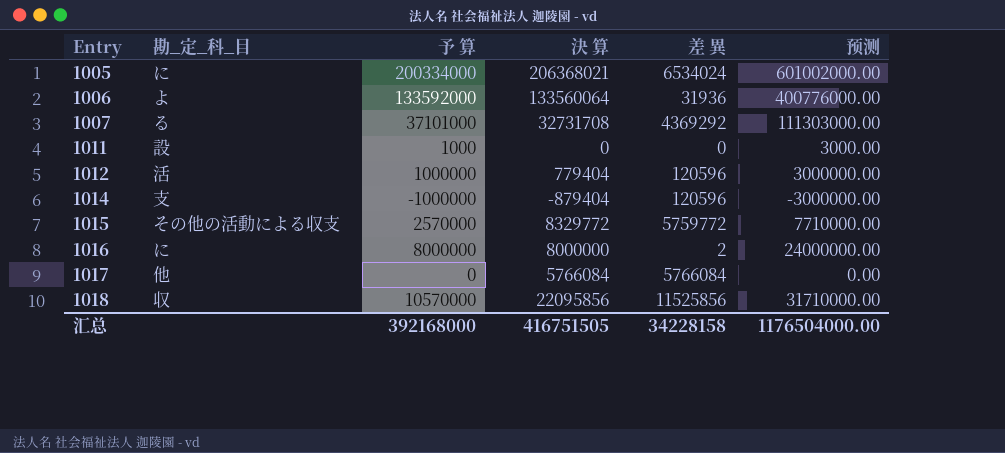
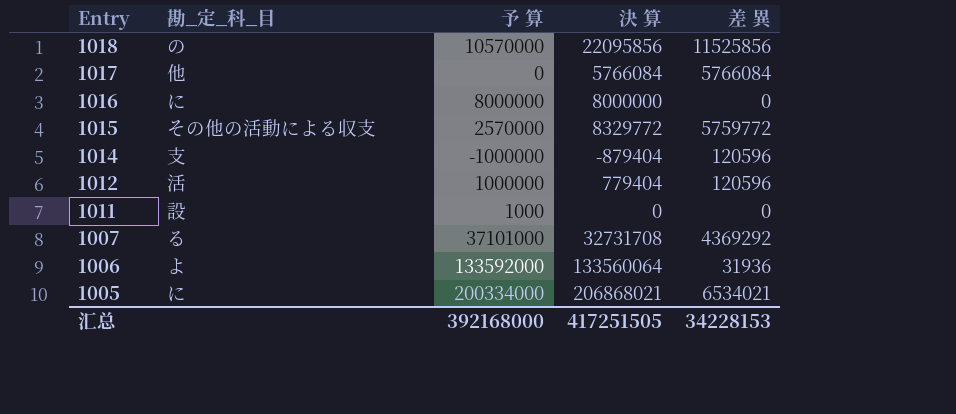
row order: Entry ascending -> Entry descending
column 预测 | formula: [予 算] * 3 -> none
1018 | 勘_定_科_目: 収 -> の
1016 | 差 異: 2 -> 0
1005 | 決 算: 206368021 -> 206868021
1005 | 差 異: 6534024 -> 6534021
汇总 | 決 算: 416751505 -> 417251505
汇总 | 差 異: 34228158 -> 34228153

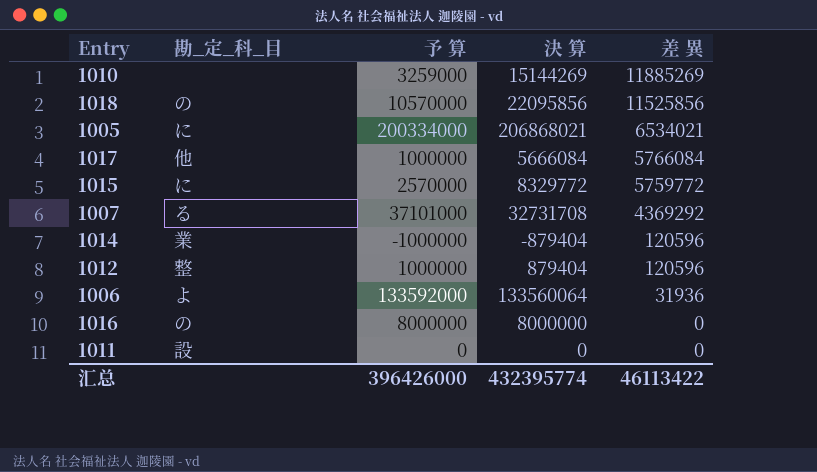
row order: Entry descending -> 差 異 descending
row 1010: none -> none | 3259000 | 15144269 | 11885269
1017 | 予 算: 0 -> 1000000
1017 | 決 算: 5766084 -> 5666084
1015 | 勘_定_科_目: その他の活動による収支 -> に
1014 | 勘_定_科_目: 支 -> 業
1012 | 勘_定_科_目: 活 -> 整
1012 | 決 算: 779404 -> 879404
1016 | 勘_定_科_目: に -> の
1011 | 予 算: 1000 -> 0
汇总 | 予 算: 392168000 -> 396426000
汇总 | 決 算: 417251505 -> 432395774
汇总 | 差 異: 34228153 -> 46113422

